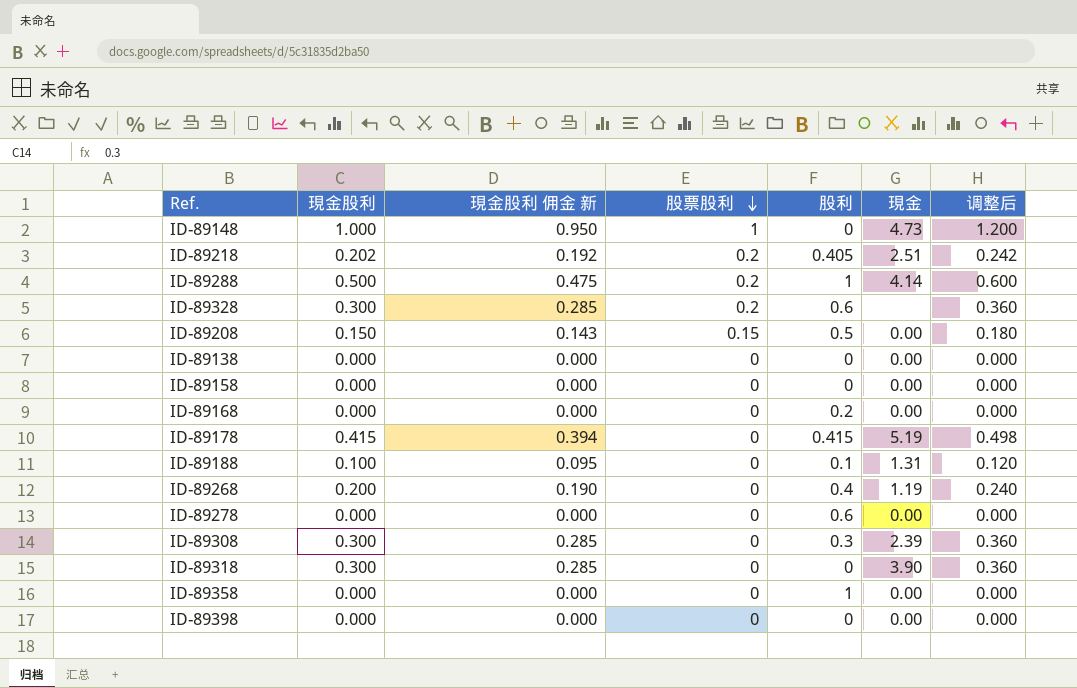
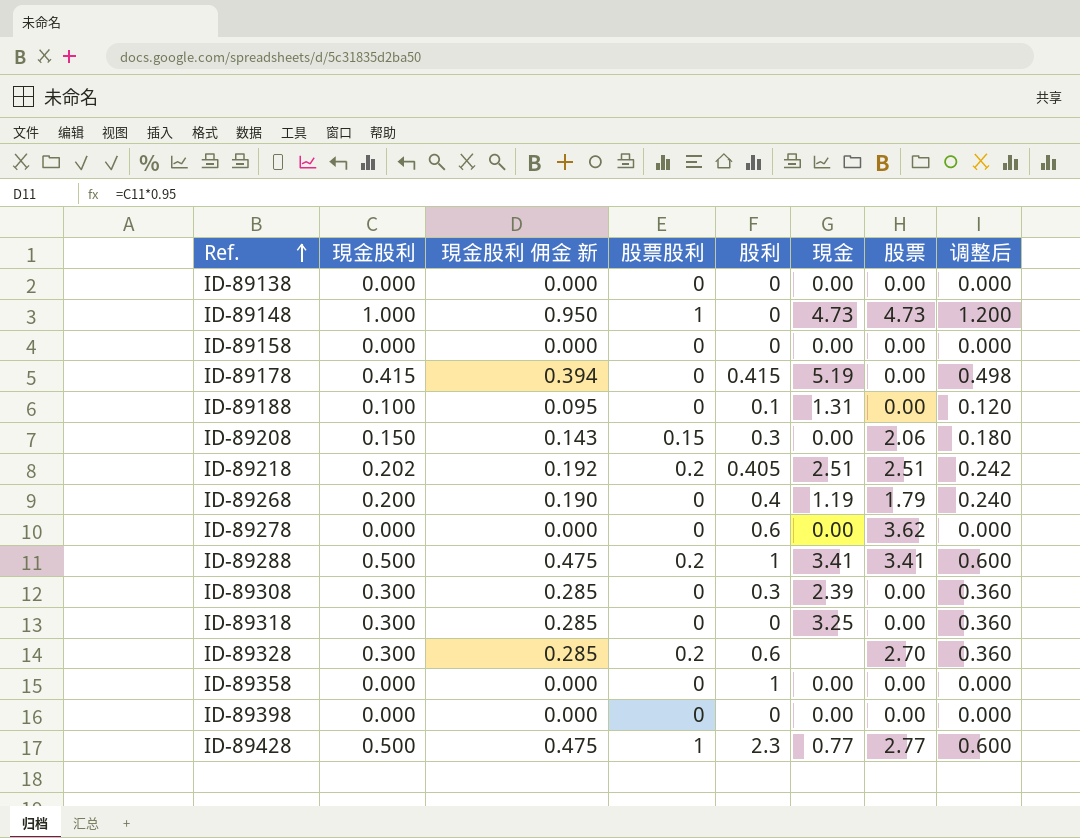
row order: 股票股利 descending -> Ref. ascending
column 股票 | position: none -> 7
row ID-89168: 0.000 | 0.000 | 0 | 0.2 | 0.00 | 0.000 -> none
ID-89208 | 股利: 0.5 -> 0.3
ID-89288 | 現金: 4.14 -> 3.41
ID-89318 | 現金: 3.90 -> 3.25
row ID-89428: none -> 0.500 | 0.475 | 1 | 2.3 | 0.77 | 2.77 | 0.600

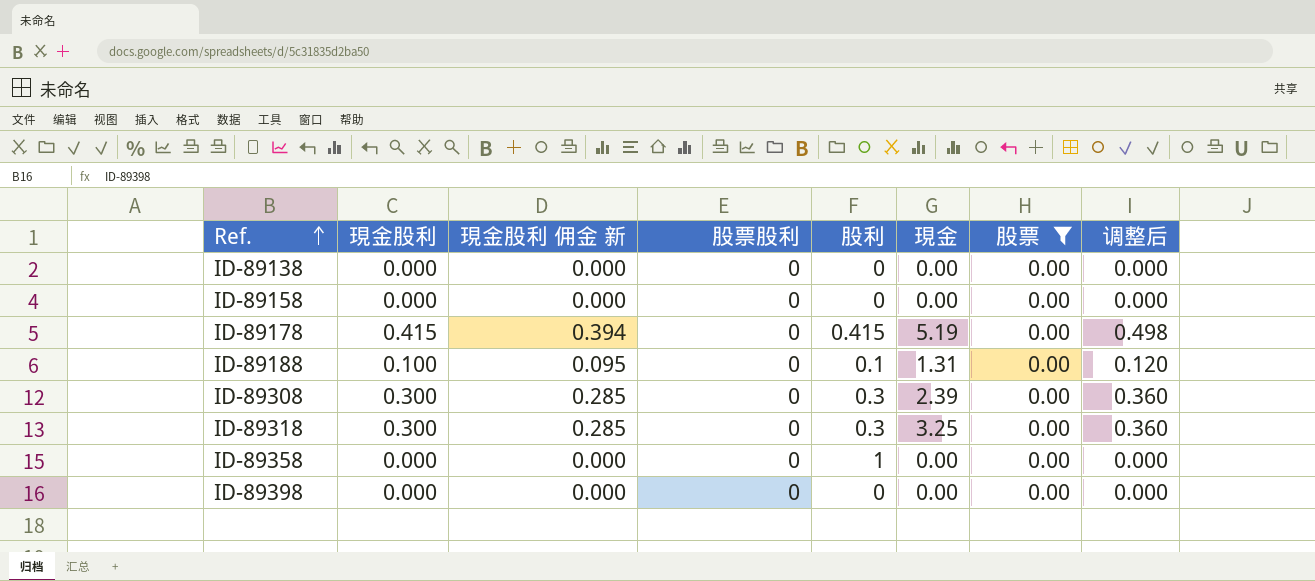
filter: none -> 股票 = 0.00
ID-89318 | 股利: 0 -> 0.3

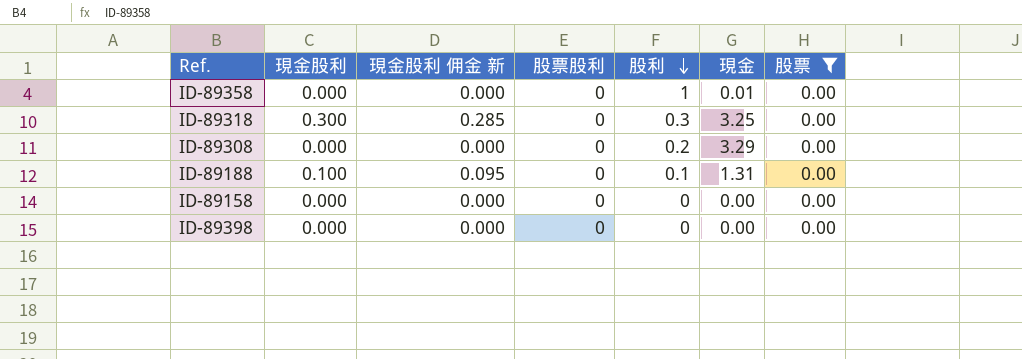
row order: Ref. ascending -> 股利 descending
column 调整后 | formula: [現金股利] * 1.2 -> none
row ID-89138: 0.000 | 0.000 | 0 | 0 | 0.00 | 0.00 | 0.000 -> none
row ID-89178: 0.415 | 0.394 | 0 | 0.415 | 5.19 | 0.00 | 0.498 -> none
ID-89358 | 現金: 0.00 -> 0.01
ID-89308 | 現金股利: 0.300 -> 0.000
ID-89308 | 現金股利 佣金 新: 0.285 -> 0.000
ID-89308 | 股利: 0.3 -> 0.2
ID-89308 | 現金: 2.39 -> 3.29

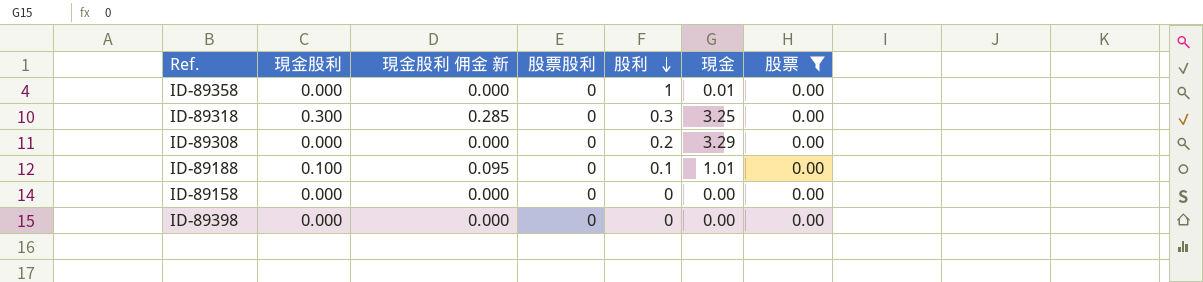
ID-89188 | 現金: 1.31 -> 1.01

